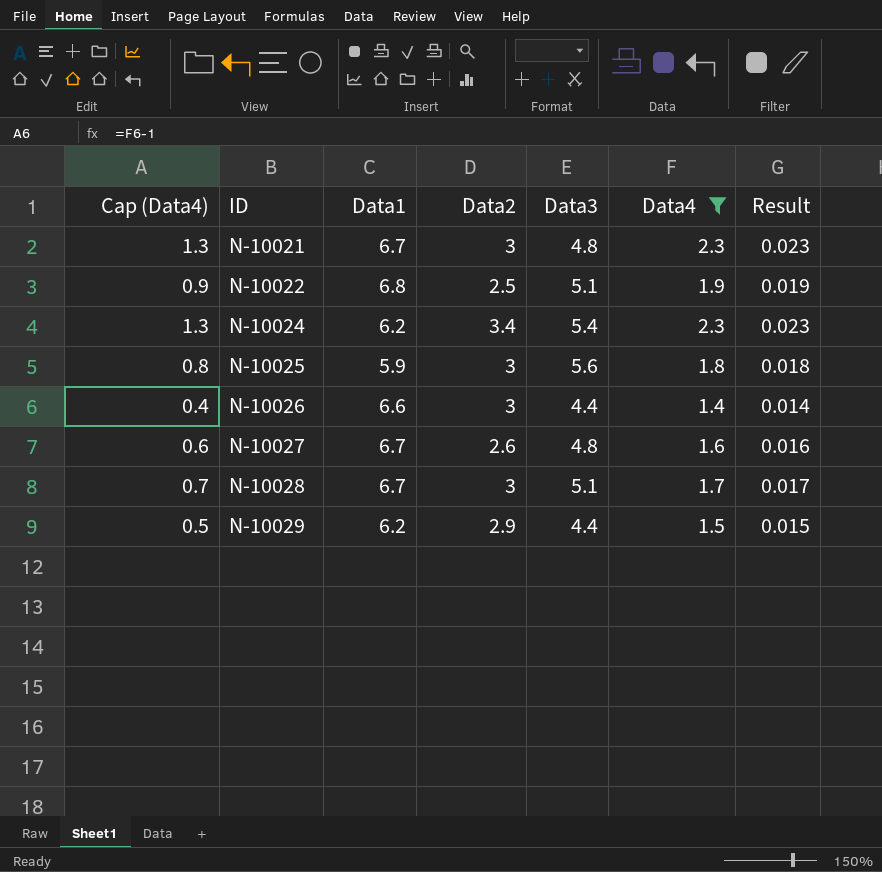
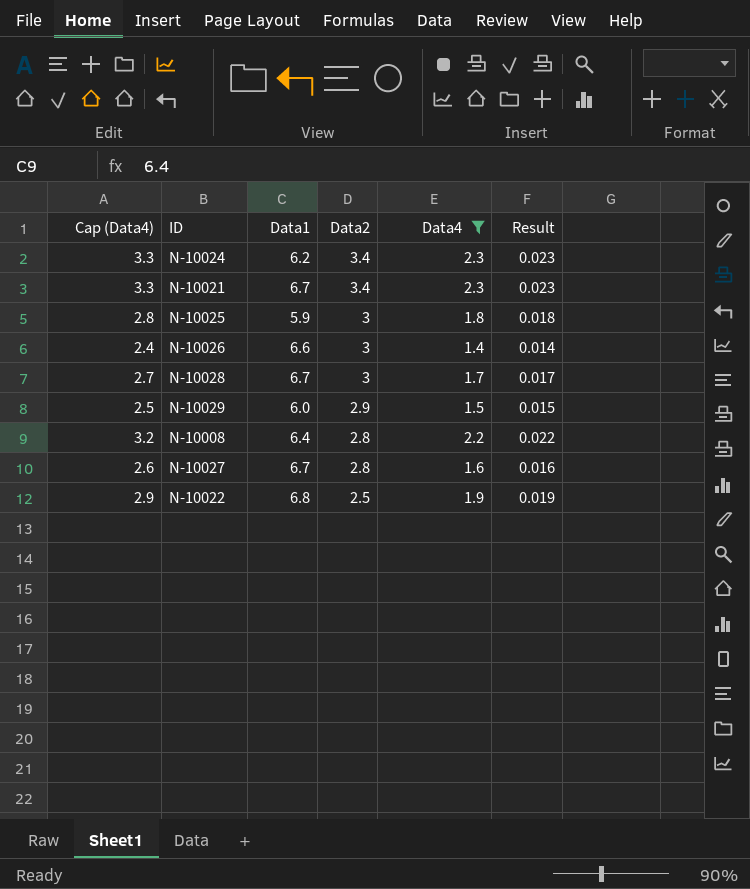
row order: ID ascending -> Data2 descending
column Data3 | position: 5 -> none
column Cap (Data4) | formula: [Data4] - 1 -> [Data4] + 1
N-10021 | Data2: 3 -> 3.4
N-10029 | Data1: 6.2 -> 6.0
row N-10008: none -> 3.2 | 6.4 | 2.8 | 2.2 | 0.022
N-10027 | Data2: 2.6 -> 2.8

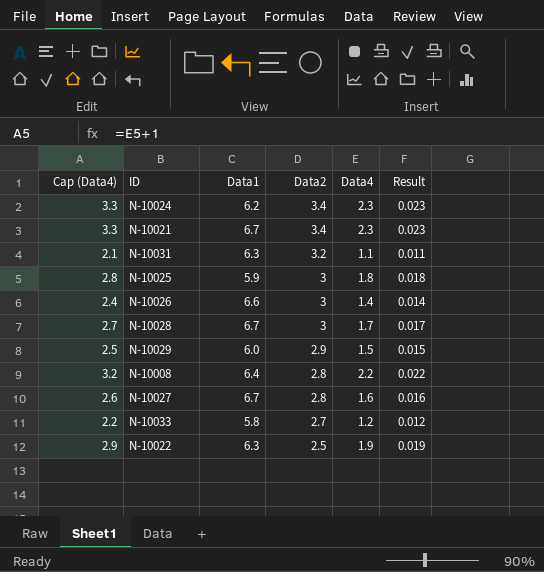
filter: Data4 >= 1.4 -> none
N-10022 | Data1: 6.8 -> 6.3

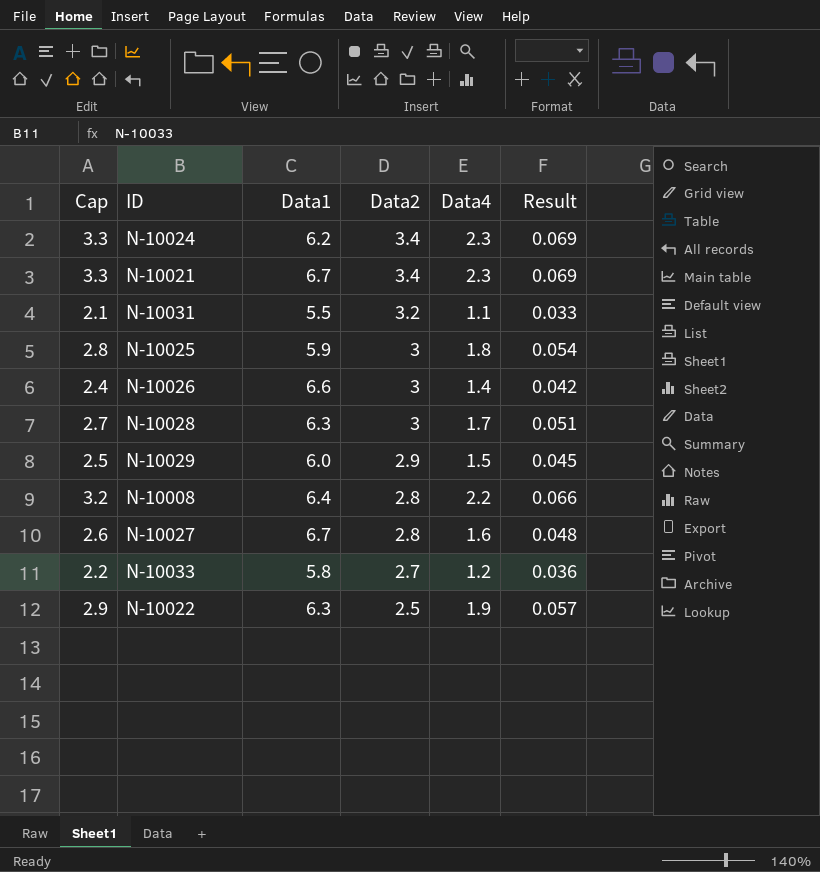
column name: Cap (Data4) -> Cap
column Result | formula: [Data4] * 0.01 -> [Data4] * 0.03
N-10031 | Data1: 6.3 -> 5.5
N-10028 | Data1: 6.7 -> 6.3

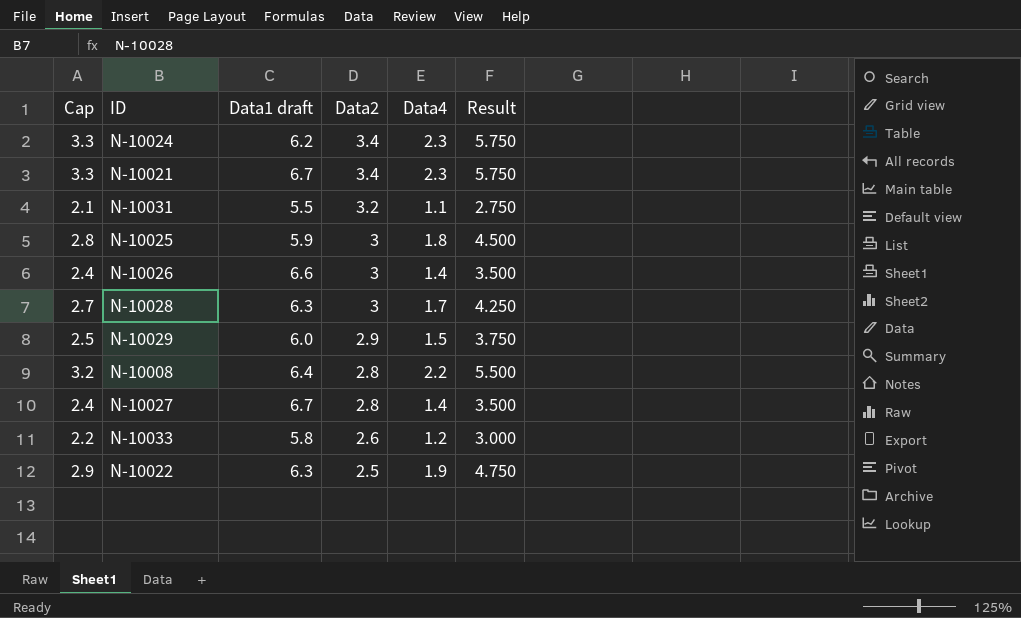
column name: Data1 -> Data1 draft
column Result | formula: [Data4] * 0.03 -> [Data4] * 2.5
N-10027 | Cap: 2.6 -> 2.4
N-10027 | Data4: 1.6 -> 1.4
N-10033 | Data2: 2.7 -> 2.6

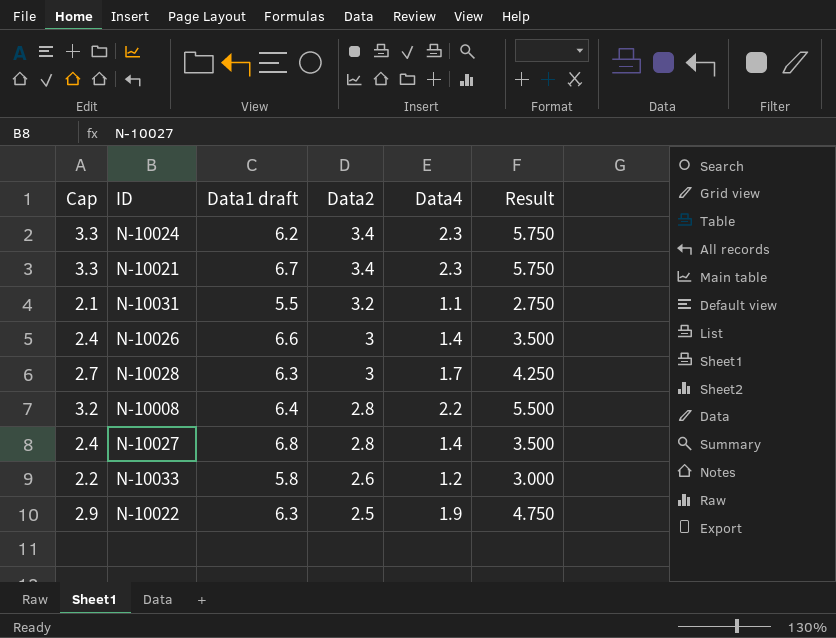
row N-10025: 2.8 | 5.9 | 3 | 1.8 | 4.500 -> none
row N-10029: 2.5 | 6.0 | 2.9 | 1.5 | 3.750 -> none
N-10027 | Data1 draft: 6.7 -> 6.8

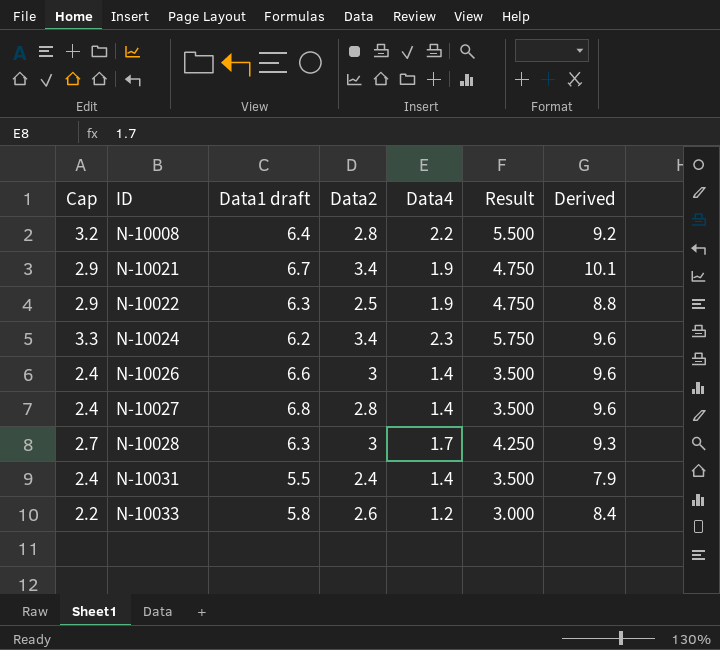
row order: Data2 descending -> ID ascending
column Derived | formula: none -> [Data1 draft] + [Data2]
N-10021 | Cap: 3.3 -> 2.9
N-10021 | Data4: 2.3 -> 1.9
N-10021 | Result: 5.750 -> 4.750
N-10031 | Cap: 2.1 -> 2.4
N-10031 | Data2: 3.2 -> 2.4
N-10031 | Data4: 1.1 -> 1.4
N-10031 | Result: 2.750 -> 3.500

